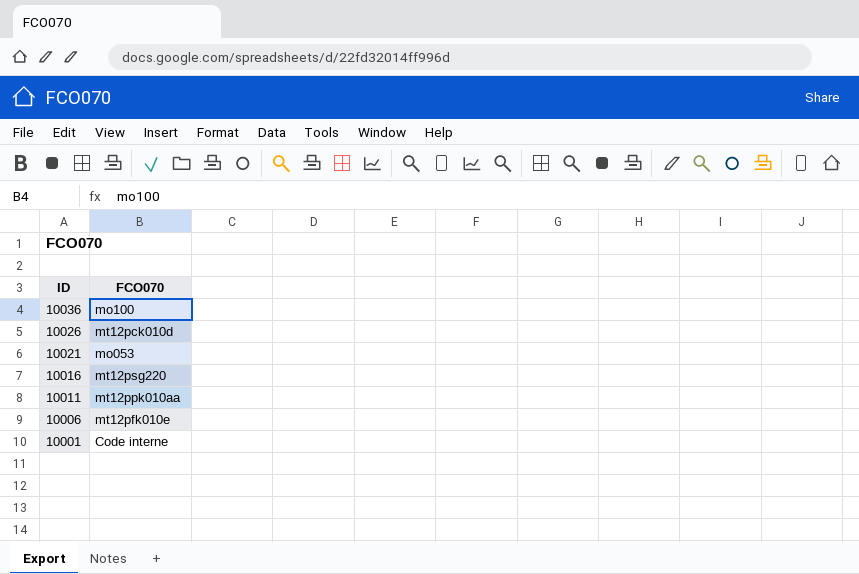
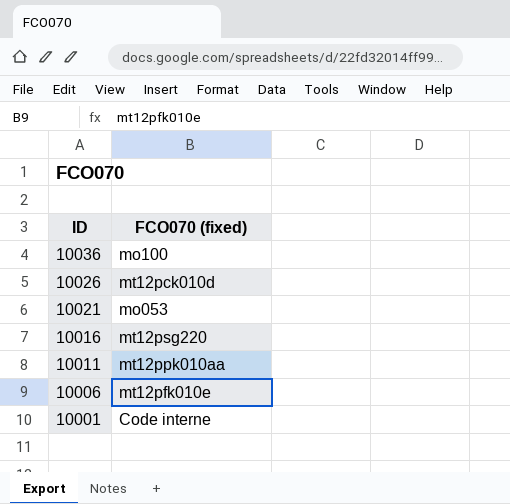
column name: FCO070 -> FCO070 (fixed)

